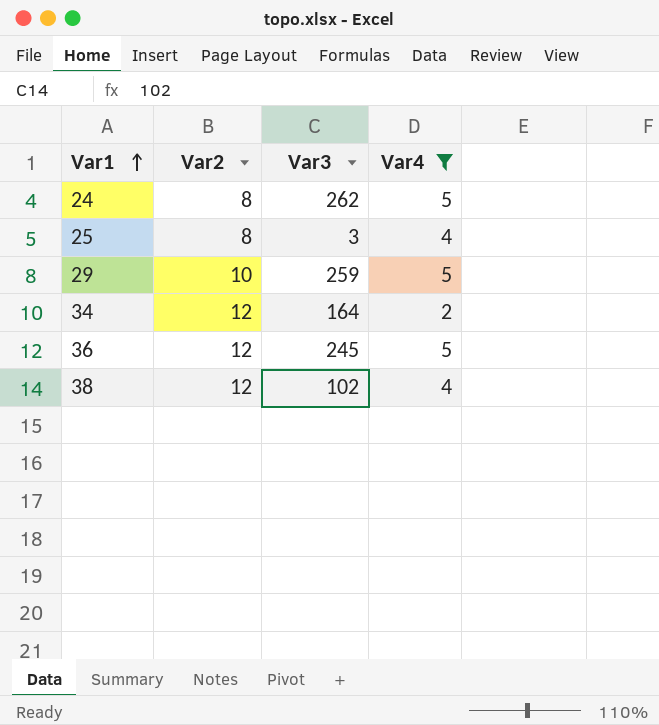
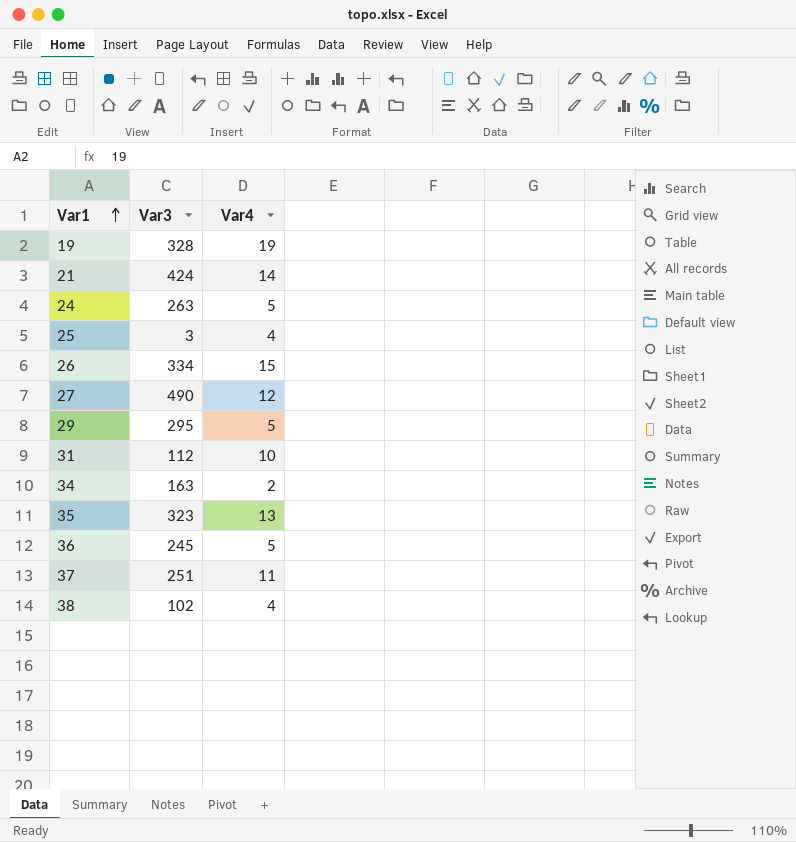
filter: Var4 <= 5 -> none
column Var2 | position: 2 -> none
24 | Var3: 262 -> 263
29 | Var3: 259 -> 295
34 | Var3: 164 -> 163

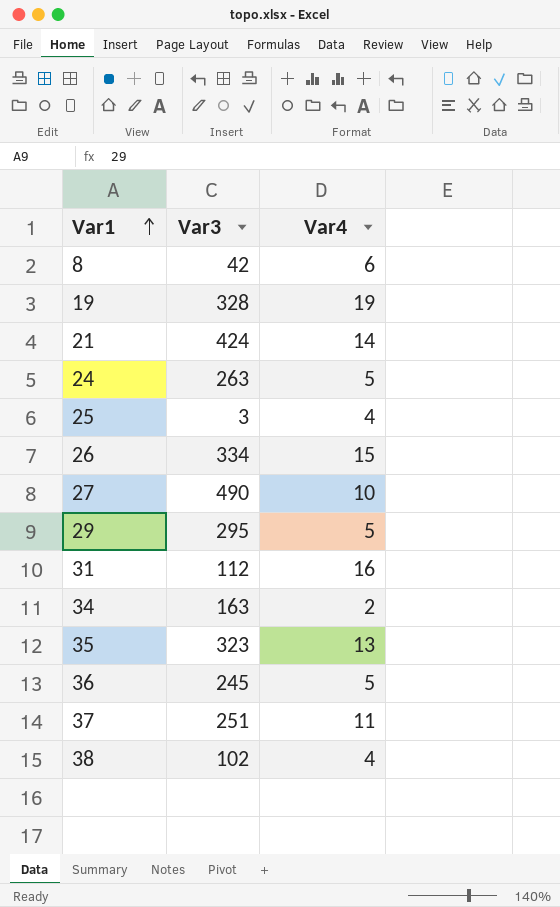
row 8: none -> 42 | 6
27 | Var4: 12 -> 10
31 | Var4: 10 -> 16

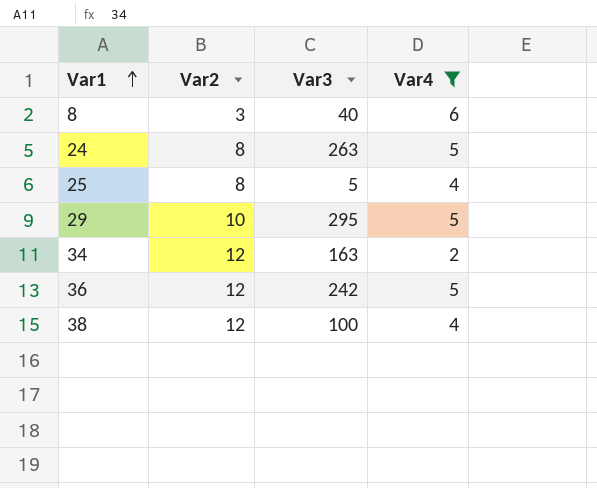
filter: none -> Var4 <= 6
column Var2 | position: none -> 2
8 | Var3: 42 -> 40
25 | Var3: 3 -> 5
36 | Var3: 245 -> 242
38 | Var3: 102 -> 100

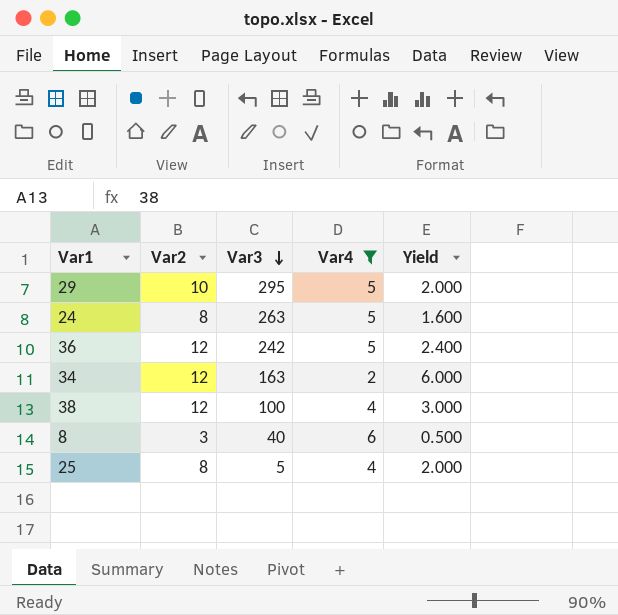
row order: Var1 ascending -> Var3 descending
column Yield | formula: none -> [Var2] / [Var4]

